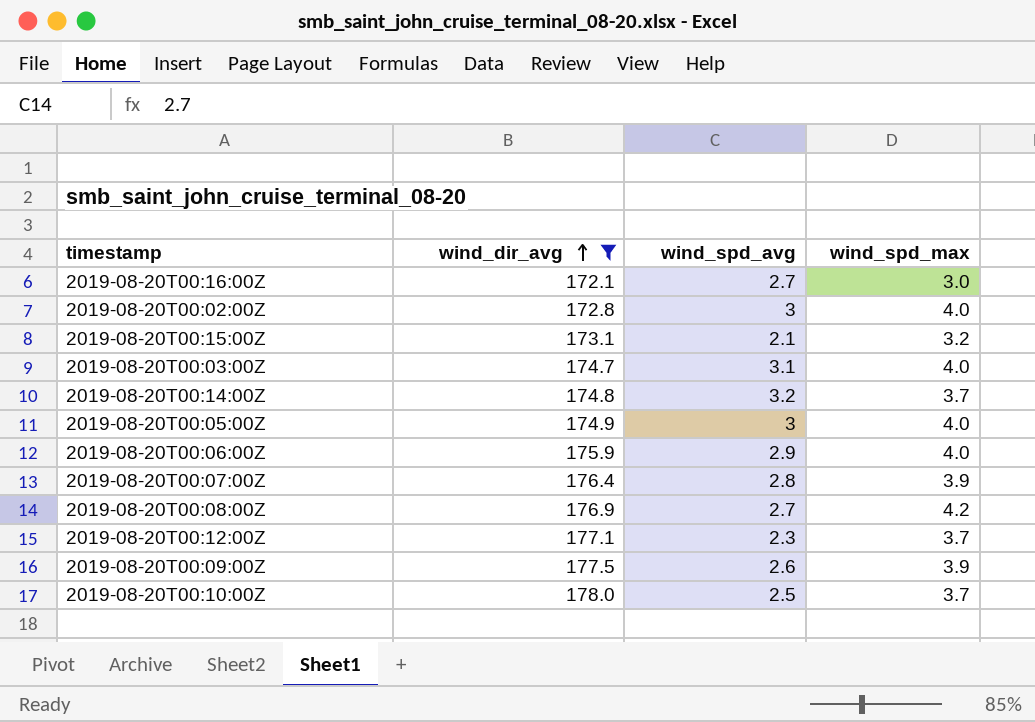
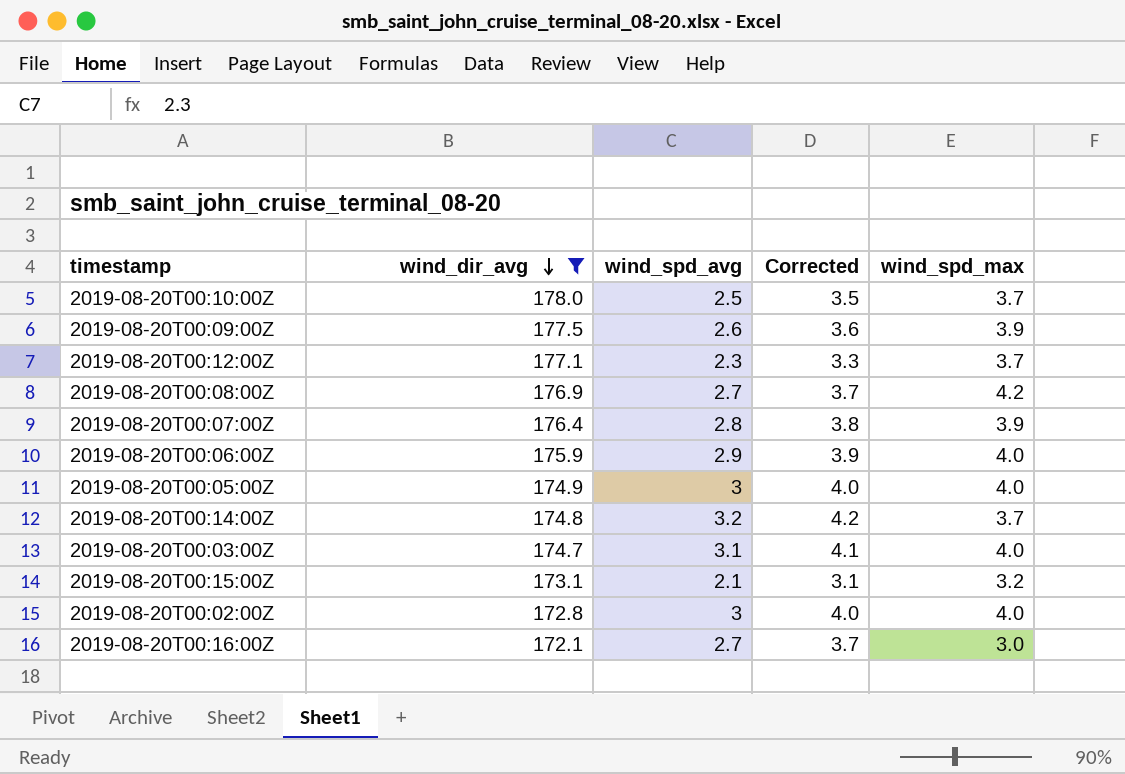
row order: wind_dir_avg ascending -> wind_dir_avg descending
column Corrected | formula: none -> [wind_spd_avg] + 1

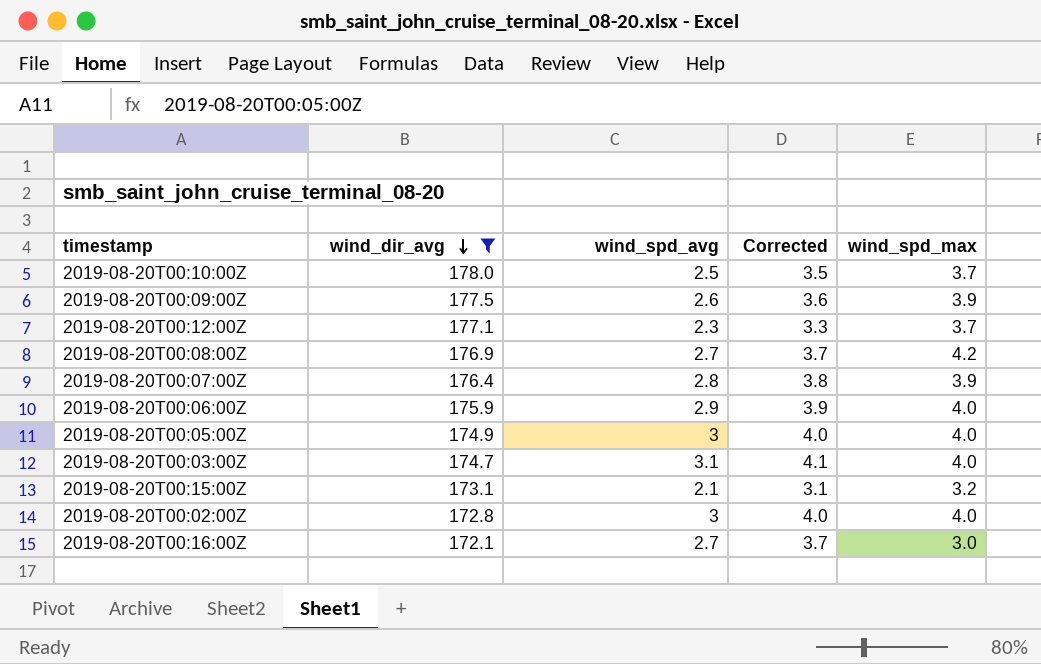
row 2019-08-20T00:14:00Z: 174.8 | 3.2 | 4.2 | 3.7 -> none

